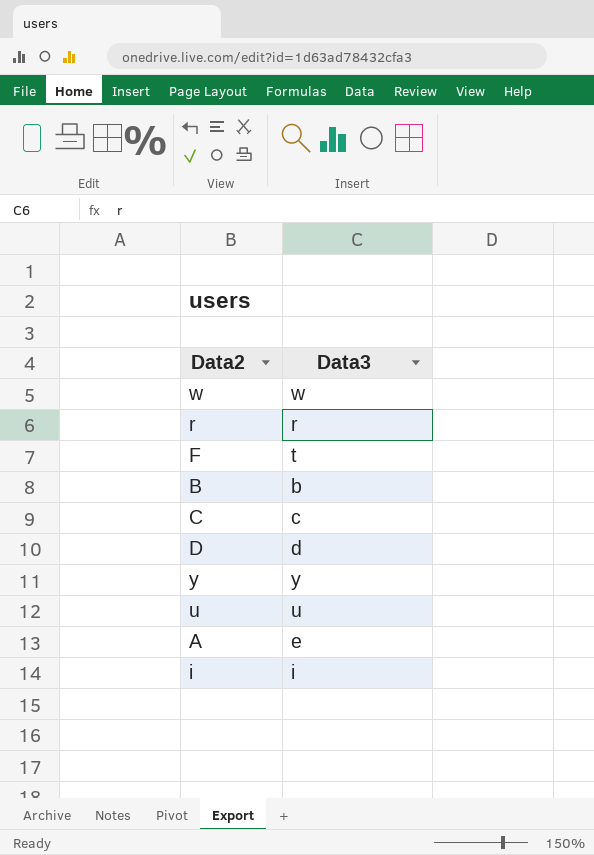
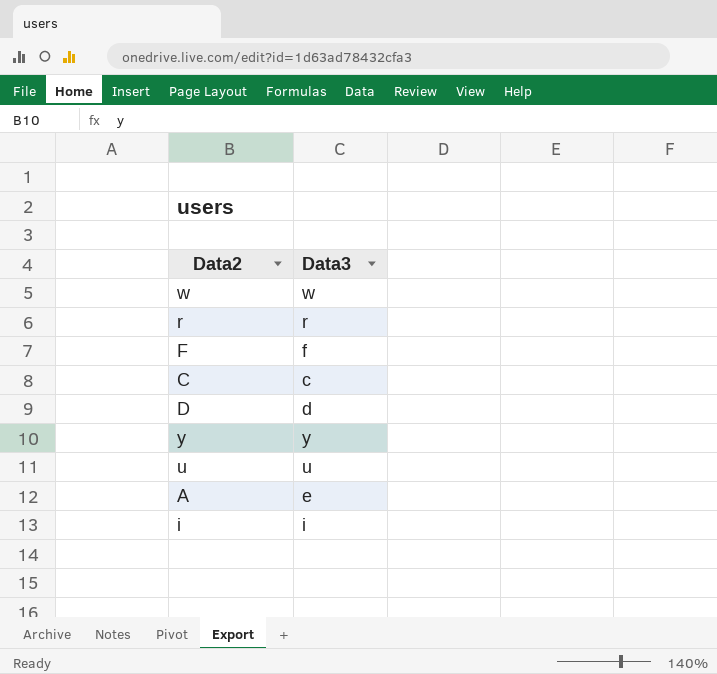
row B: b -> none
F | Data3: t -> f

